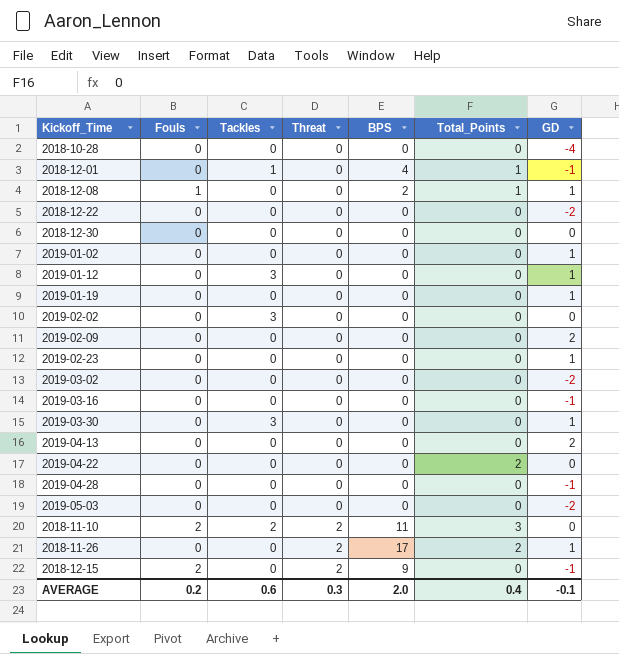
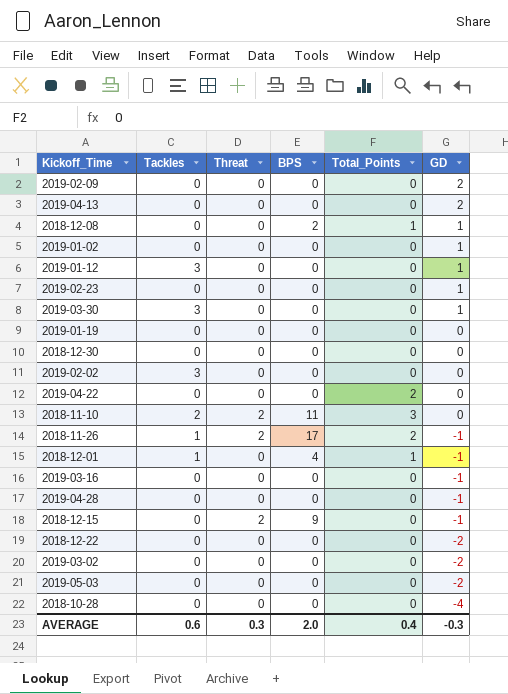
row order: Threat ascending -> GD descending
column Fouls | position: 2 -> none
2019-01-19 | GD: 1 -> 0
2018-11-26 | Tackles: 0 -> 1
2018-11-26 | GD: 1 -> -1
AVERAGE | GD: -0.1 -> -0.3

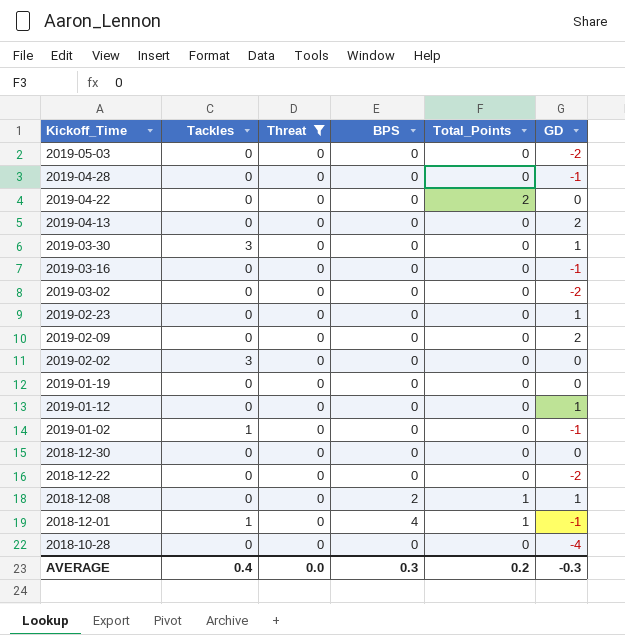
filter: none -> Threat = 0
row order: GD descending -> Kickoff_Time descending
2019-01-12 | Tackles: 3 -> 0
2019-01-02 | Tackles: 0 -> 1
2019-01-02 | GD: 1 -> -1
AVERAGE | Tackles: 0.6 -> 0.4
AVERAGE | Threat: 0.3 -> 0.0
AVERAGE | BPS: 2.0 -> 0.3
AVERAGE | Total_Points: 0.4 -> 0.2

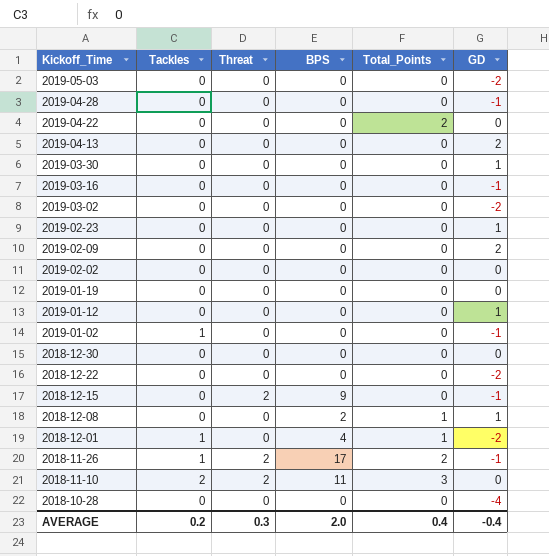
filter: Threat = 0 -> none
2019-03-30 | Tackles: 3 -> 0
2019-02-02 | Tackles: 3 -> 0
2018-12-01 | GD: -1 -> -2
AVERAGE | Tackles: 0.4 -> 0.2
AVERAGE | Threat: 0.0 -> 0.3
AVERAGE | BPS: 0.3 -> 2.0
AVERAGE | Total_Points: 0.2 -> 0.4
AVERAGE | GD: -0.3 -> -0.4

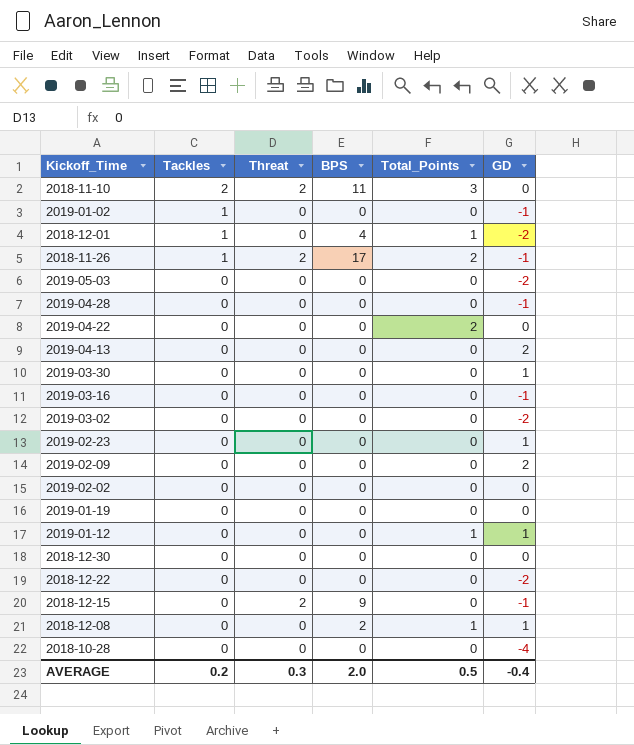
row order: Kickoff_Time descending -> Tackles descending
2019-01-12 | Total_Points: 0 -> 1
AVERAGE | Total_Points: 0.4 -> 0.5

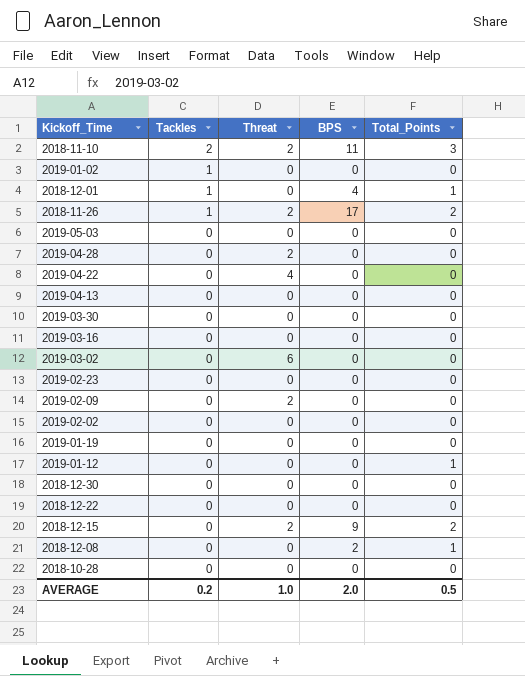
column GD | position: 6 -> none
2019-04-28 | Threat: 0 -> 2
2019-04-22 | Threat: 0 -> 4
2019-04-22 | Total_Points: 2 -> 0
2019-03-02 | Threat: 0 -> 6
2019-02-09 | Threat: 0 -> 2
2018-12-15 | Total_Points: 0 -> 2
AVERAGE | Threat: 0.3 -> 1.0

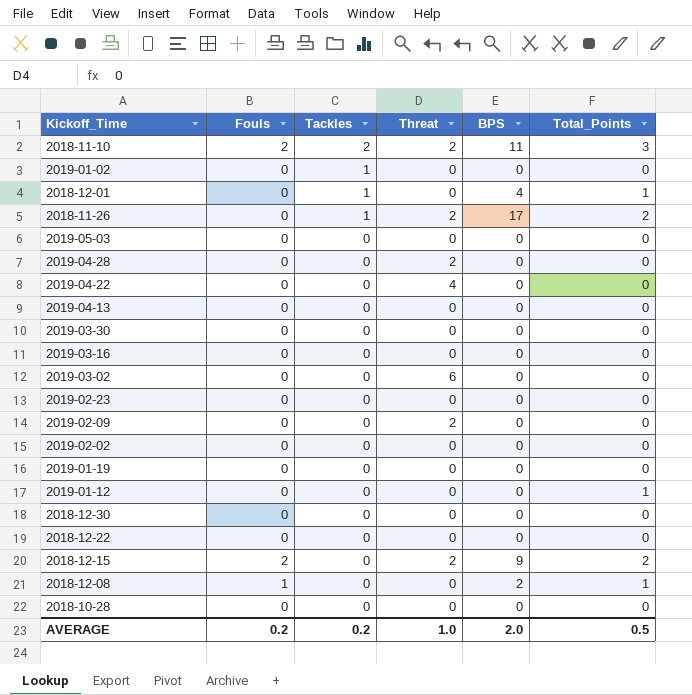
column Fouls | position: none -> 2

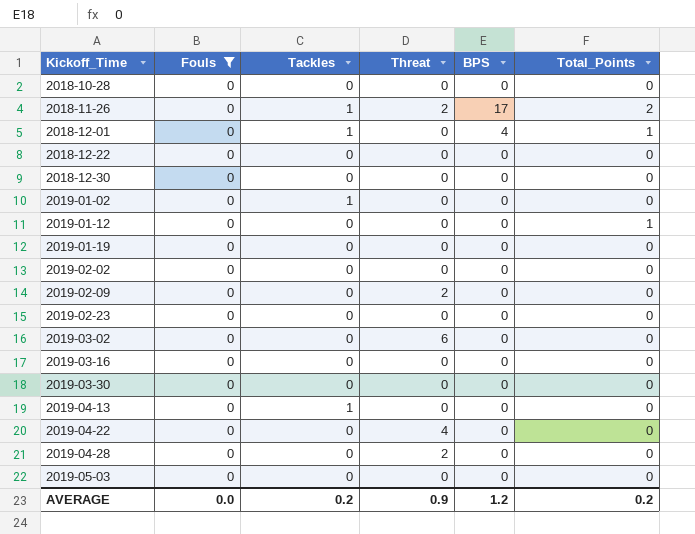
filter: none -> Fouls = 0
row order: Tackles descending -> Kickoff_Time ascending
2019-04-13 | Tackles: 0 -> 1
AVERAGE | Fouls: 0.2 -> 0.0
AVERAGE | Threat: 1.0 -> 0.9
AVERAGE | BPS: 2.0 -> 1.2
AVERAGE | Total_Points: 0.5 -> 0.2

